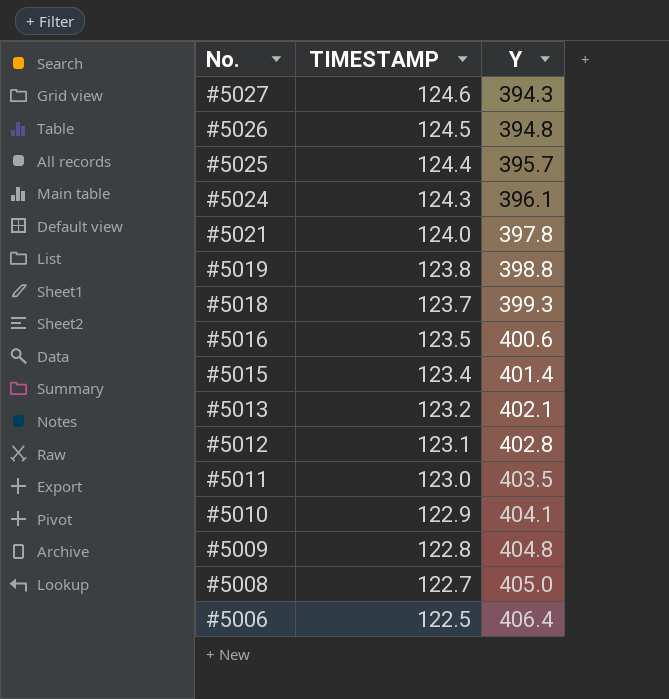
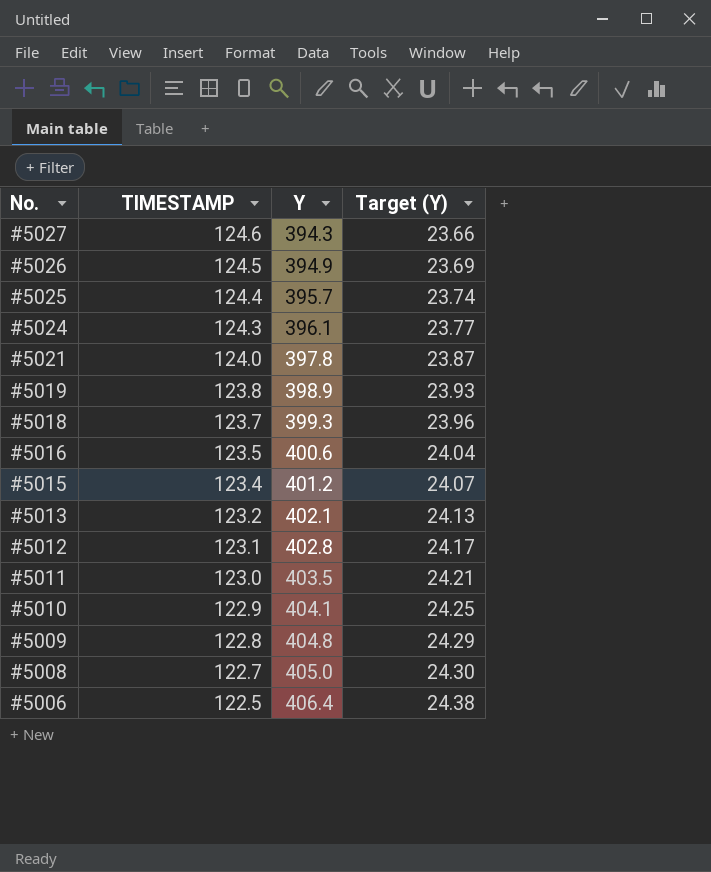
column Target (Y) | formula: none -> [Y] * 0.06
#5026 | Y: 394.8 -> 394.9
#5019 | Y: 398.8 -> 398.9
#5015 | Y: 401.4 -> 401.2

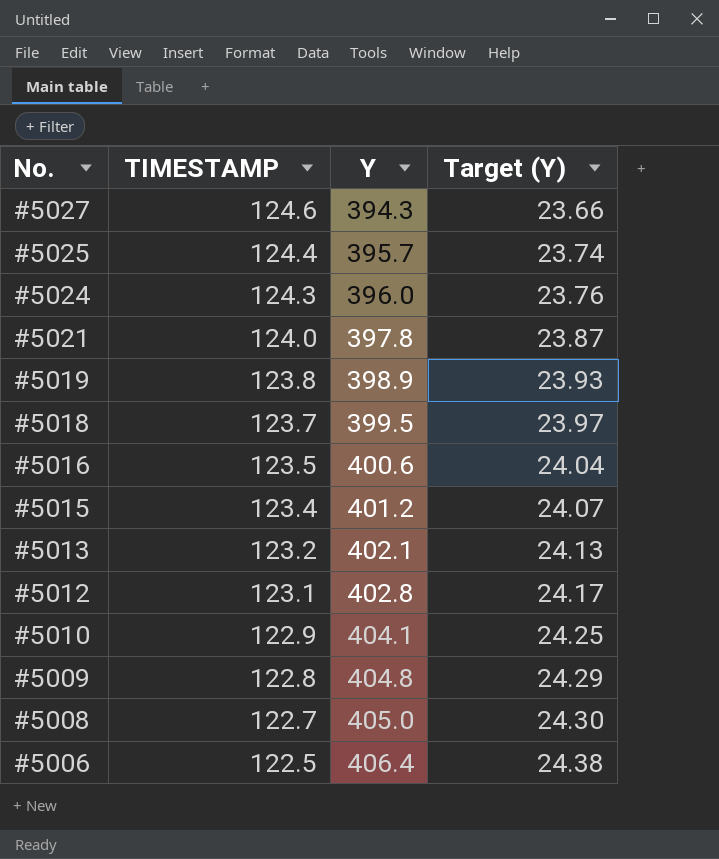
row #5026: 124.5 | 394.9 | 23.69 -> none
row #5011: 123.0 | 403.5 | 24.21 -> none
#5024 | Y: 396.1 -> 396.0
#5024 | Target (Y): 23.77 -> 23.76
#5018 | Y: 399.3 -> 399.5
#5018 | Target (Y): 23.96 -> 23.97

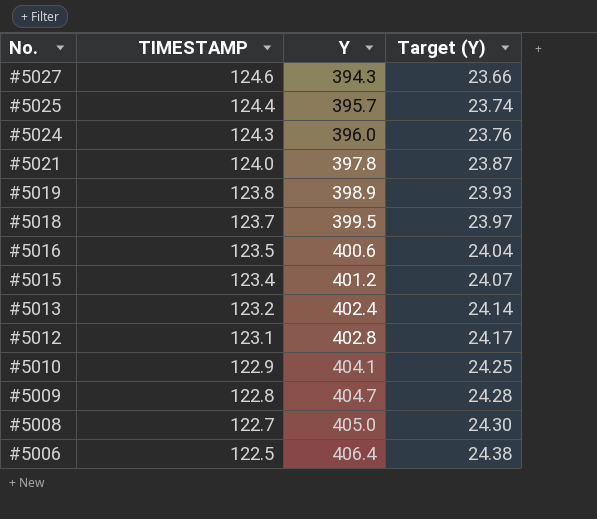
#5013 | Y: 402.1 -> 402.4
#5013 | Target (Y): 24.13 -> 24.14
#5009 | Y: 404.8 -> 404.7
#5009 | Target (Y): 24.29 -> 24.28

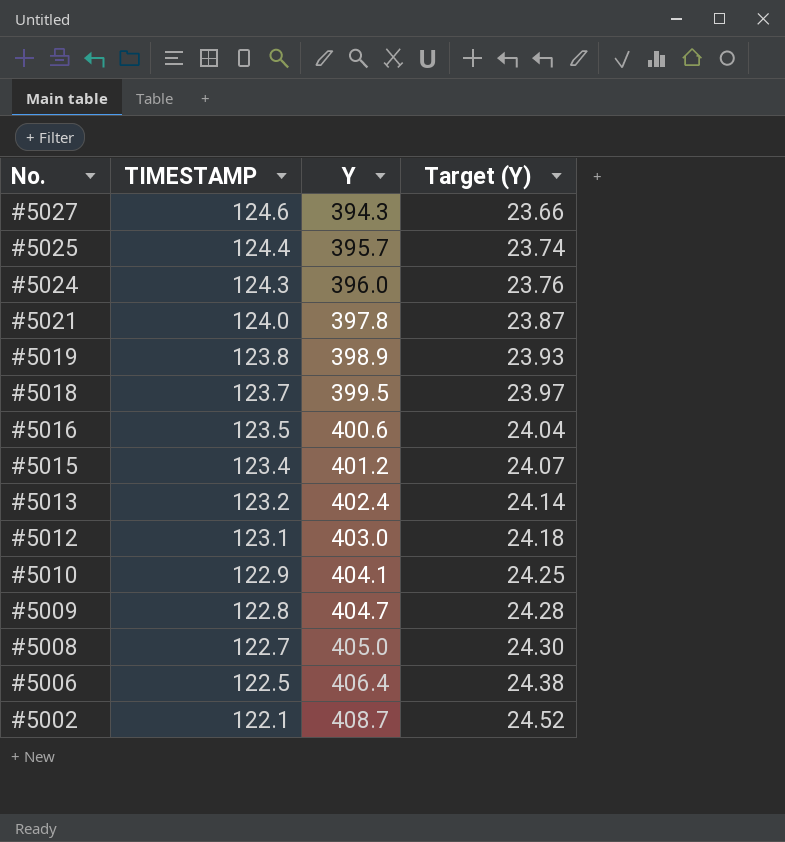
#5012 | Y: 402.8 -> 403.0
#5012 | Target (Y): 24.17 -> 24.18
row #5002: none -> 122.1 | 408.7 | 24.52

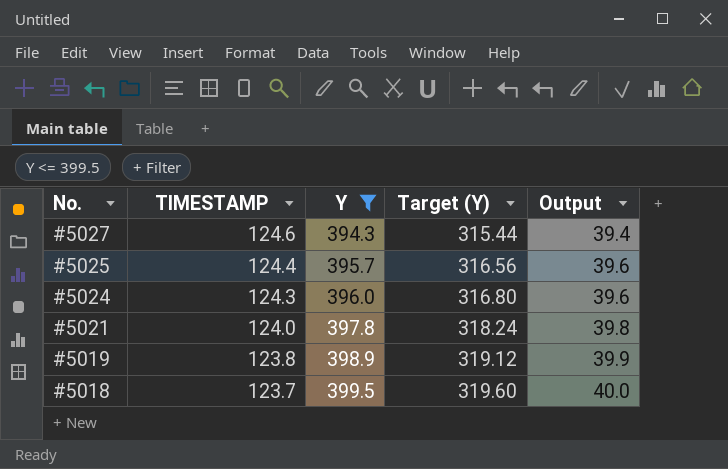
filter: none -> Y <= 399.5
column Target (Y) | formula: [Y] * 0.06 -> [Y] * 0.8
column Output | formula: none -> [Y] * 0.1

